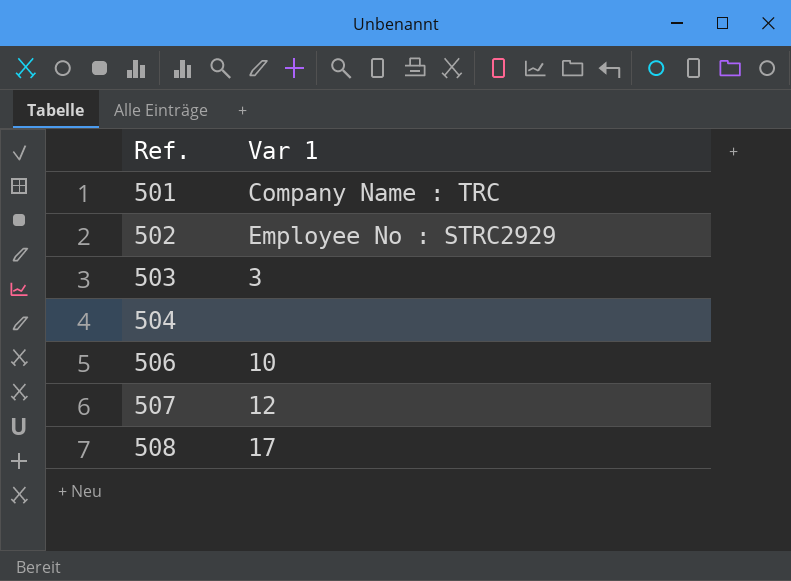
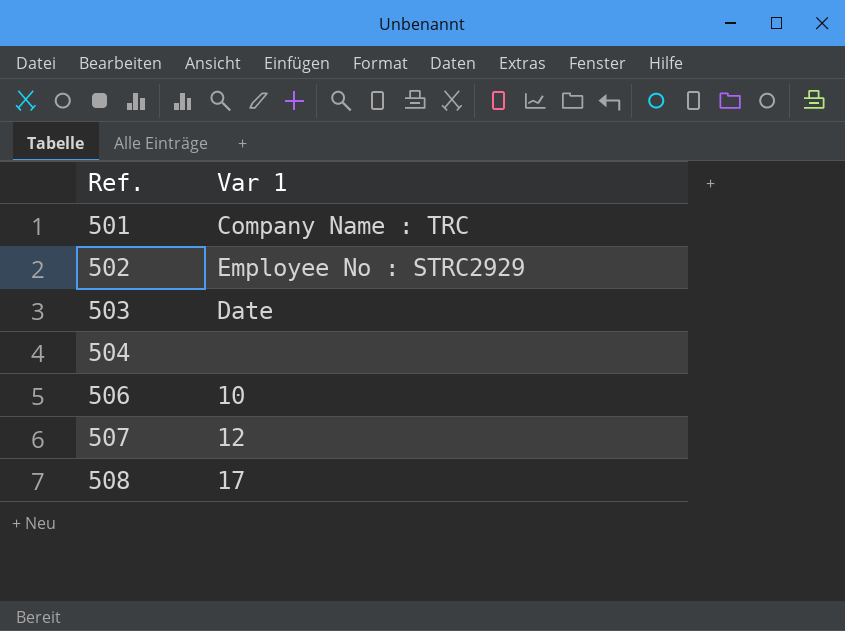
503 | Var 1: 3 -> Date

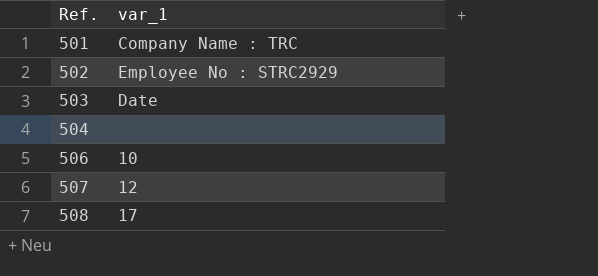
column name: Var 1 -> var_1

